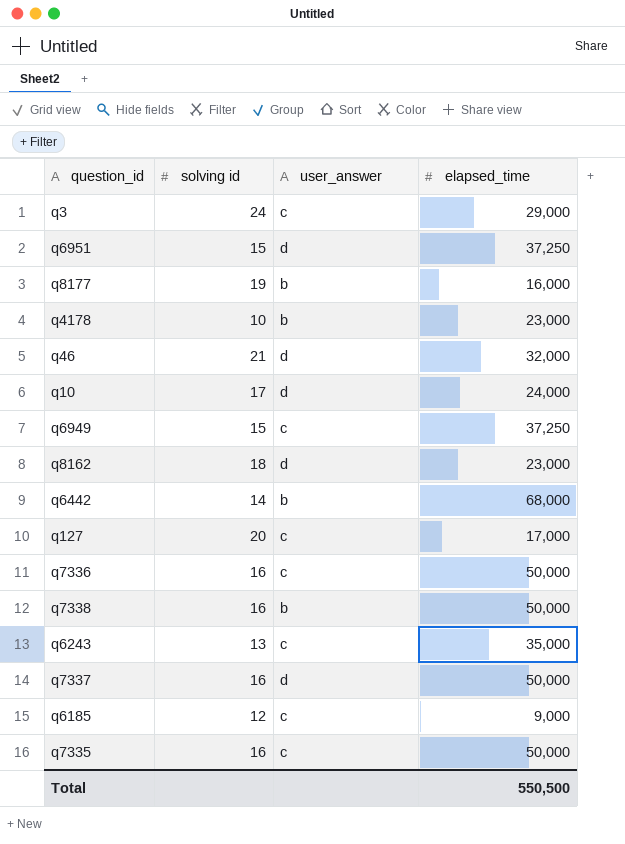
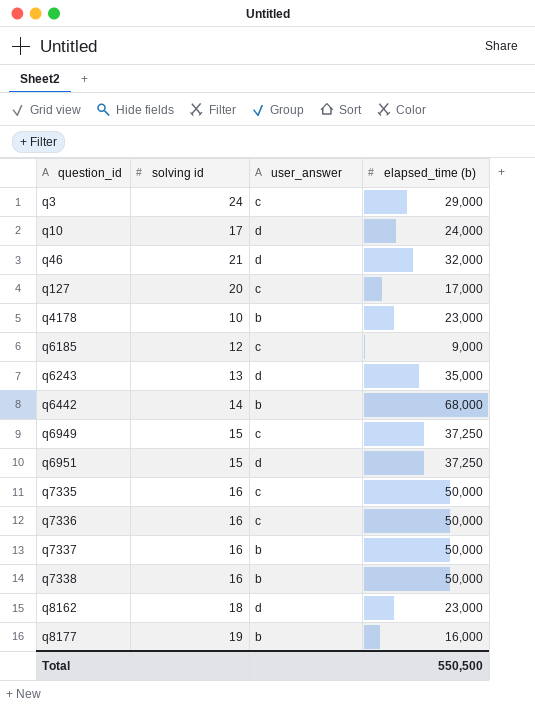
row order: none -> question_id ascending
column name: elapsed_time -> elapsed_time (b)
q6243 | user_answer: c -> d
q7337 | user_answer: d -> b

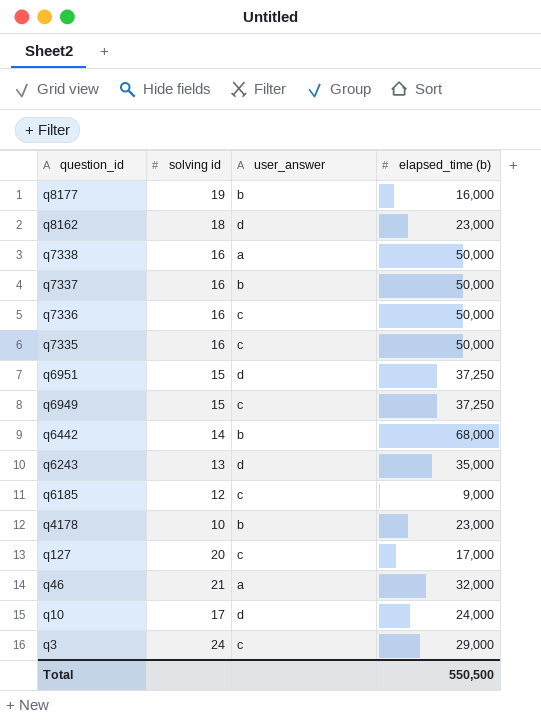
row order: question_id ascending -> question_id descending
q7338 | user_answer: b -> a
q46 | user_answer: d -> a

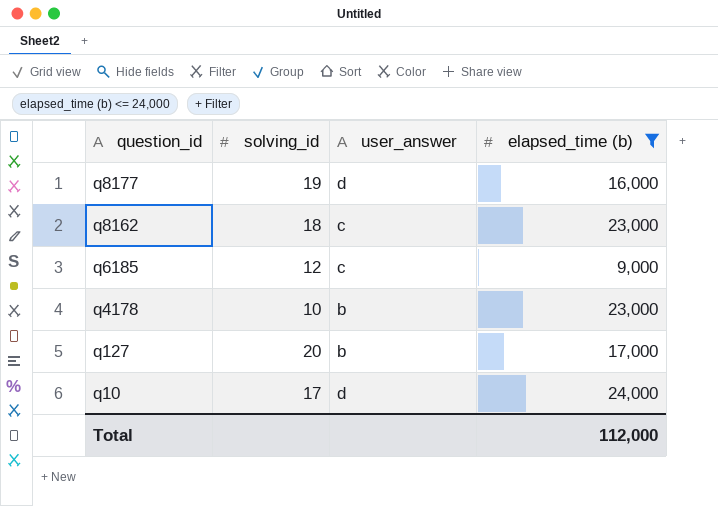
filter: none -> elapsed_time (b) <= 24,000
column name: solving id -> solving_id
q8177 | user_answer: b -> d
q8162 | user_answer: d -> c
q127 | user_answer: c -> b
Total | elapsed_time (b): 550,500 -> 112,000

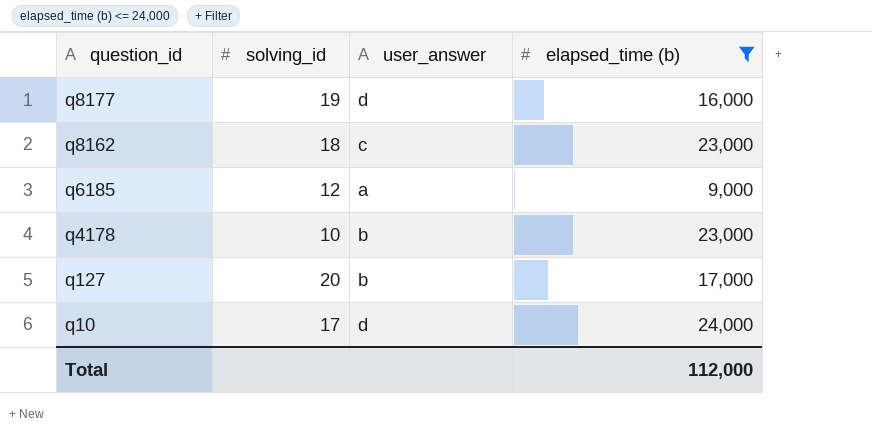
q6185 | user_answer: c -> a

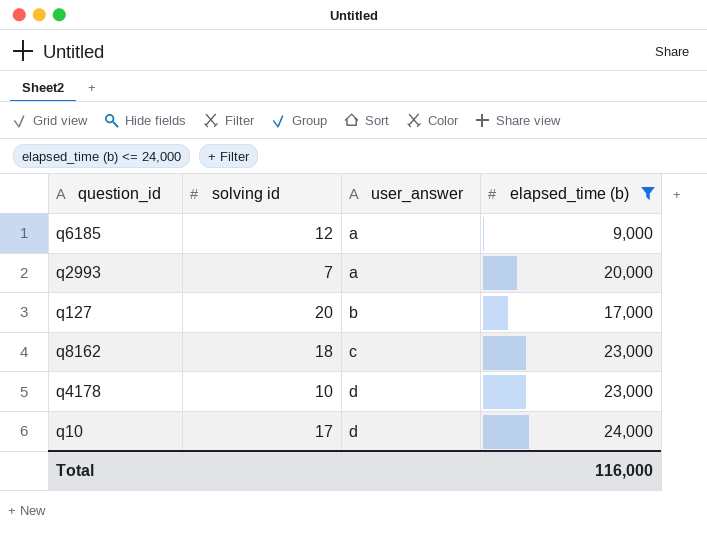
row order: question_id descending -> user_answer ascending
column name: solving_id -> solving id
row q8177: 19 | d | 16,000 -> none
row q2993: none -> 7 | a | 20,000
q4178 | user_answer: b -> d
Total | elapsed_time (b): 112,000 -> 116,000

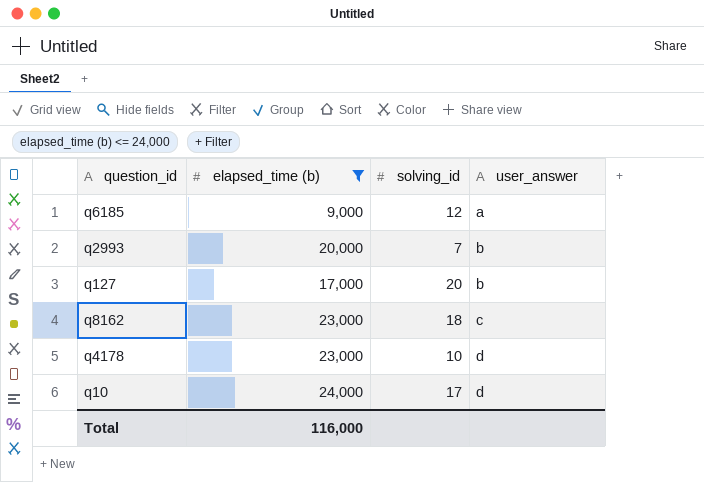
column elapsed_time (b) | position: 4 -> 2
column name: solving id -> solving_id
q2993 | user_answer: a -> b

